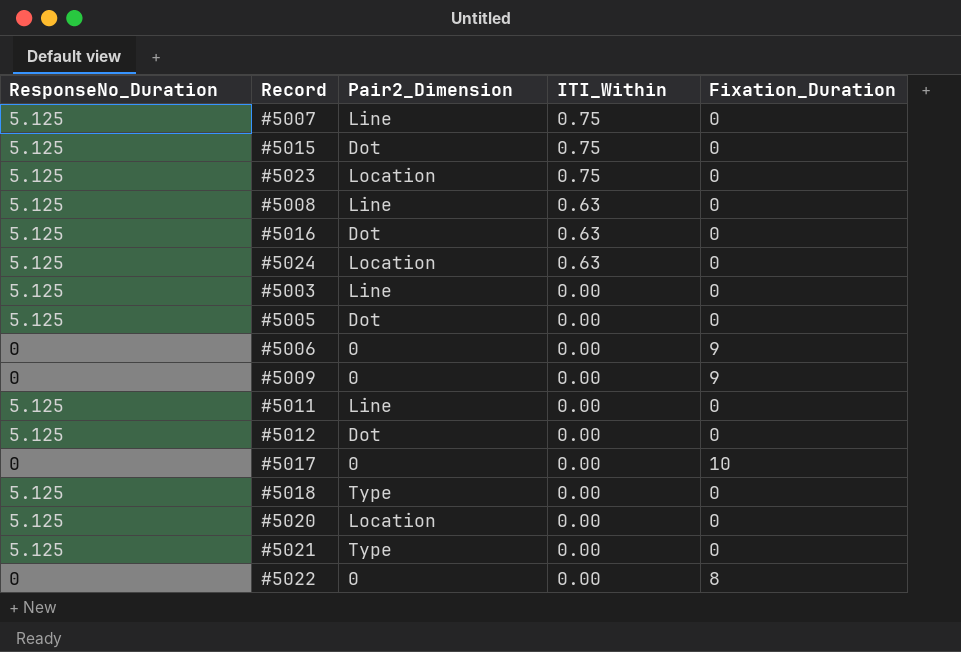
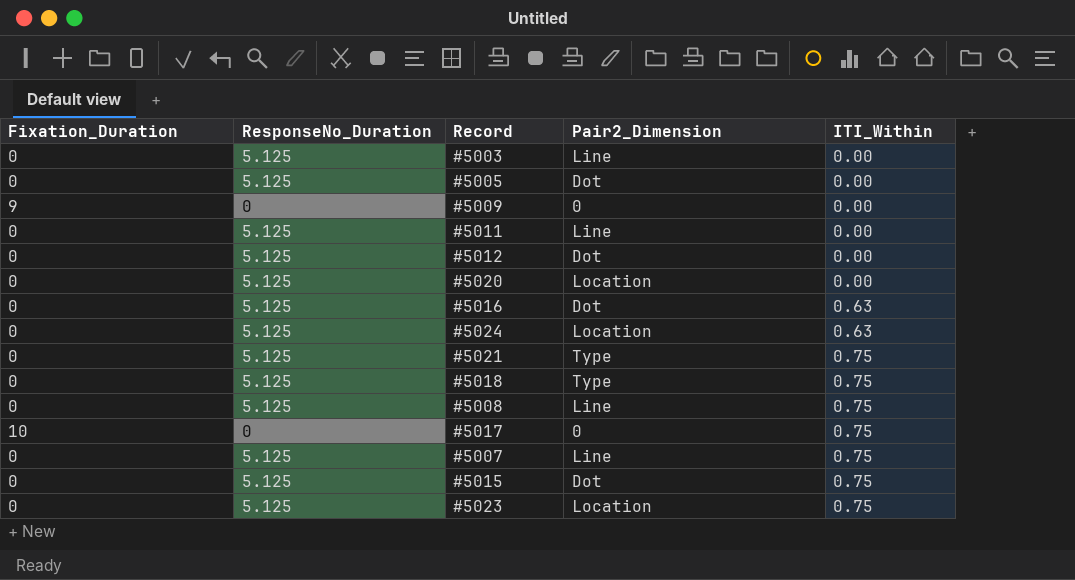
row order: ITI_Within descending -> ITI_Within ascending
column Fixation_Duration | position: 5 -> 1
row #5006: 0 | 0 | 0.00 | 9 -> none
row #5022: 0 | 0 | 0.00 | 8 -> none
#5021 | ITI_Within: 0.00 -> 0.75
#5018 | ITI_Within: 0.00 -> 0.75
#5008 | ITI_Within: 0.63 -> 0.75
#5017 | ITI_Within: 0.00 -> 0.75

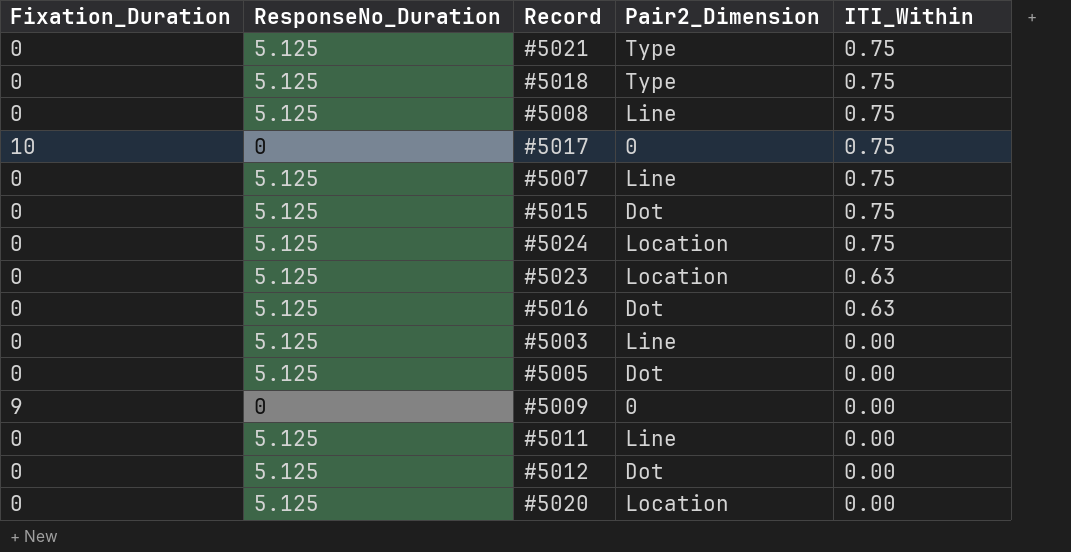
row order: ITI_Within ascending -> ITI_Within descending
#5024 | ITI_Within: 0.63 -> 0.75
#5023 | ITI_Within: 0.75 -> 0.63

